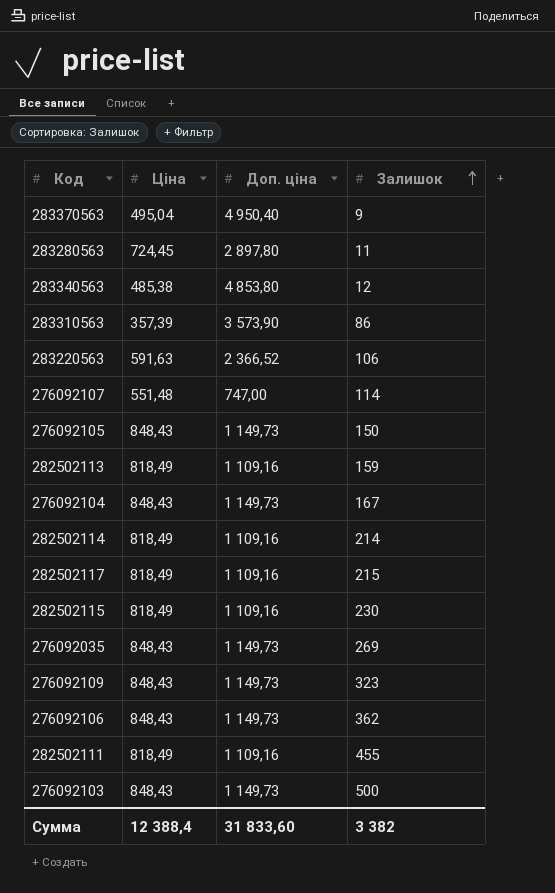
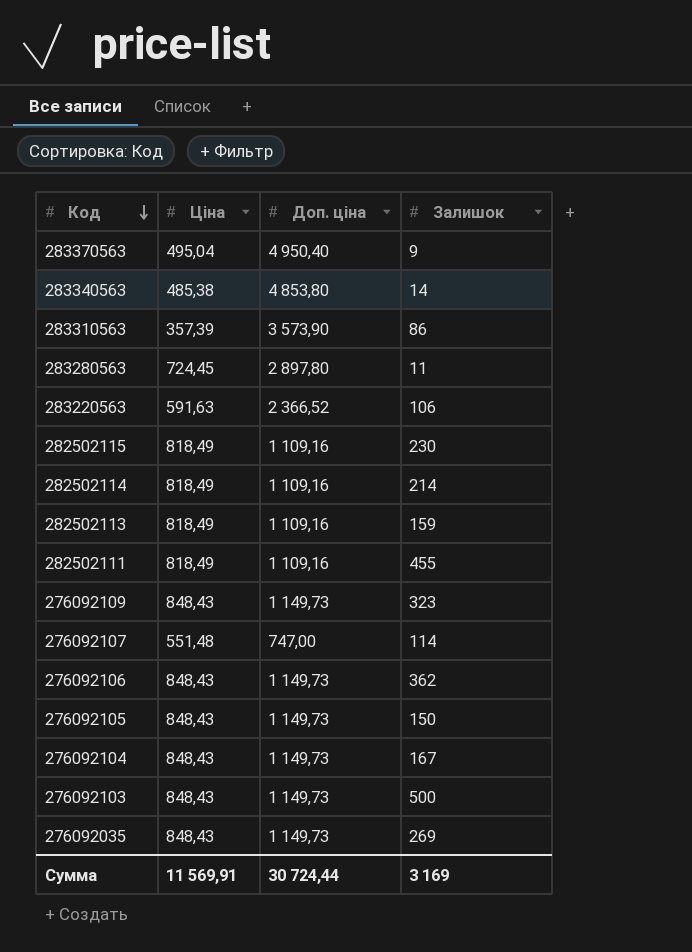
row order: Залишок ascending -> Код descending
row 282502117: 818,49 | 1 109,16 | 215 -> none
283340563 | Залишок: 12 -> 14
Сумма | Ціна: 12 388,4 -> 11 569,91
Сумма | Доп. ціна: 31 833,60 -> 30 724,44
Сумма | Залишок: 3 382 -> 3 169

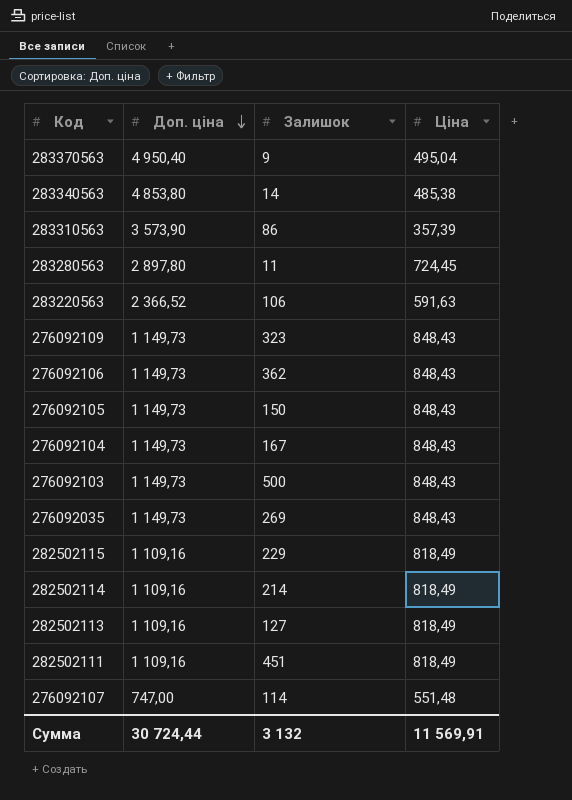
row order: Код descending -> Доп. ціна descending
column Ціна | position: 2 -> 4
282502115 | Залишок: 230 -> 229
282502113 | Залишок: 159 -> 127
282502111 | Залишок: 455 -> 451
Сумма | Залишок: 3 169 -> 3 132

